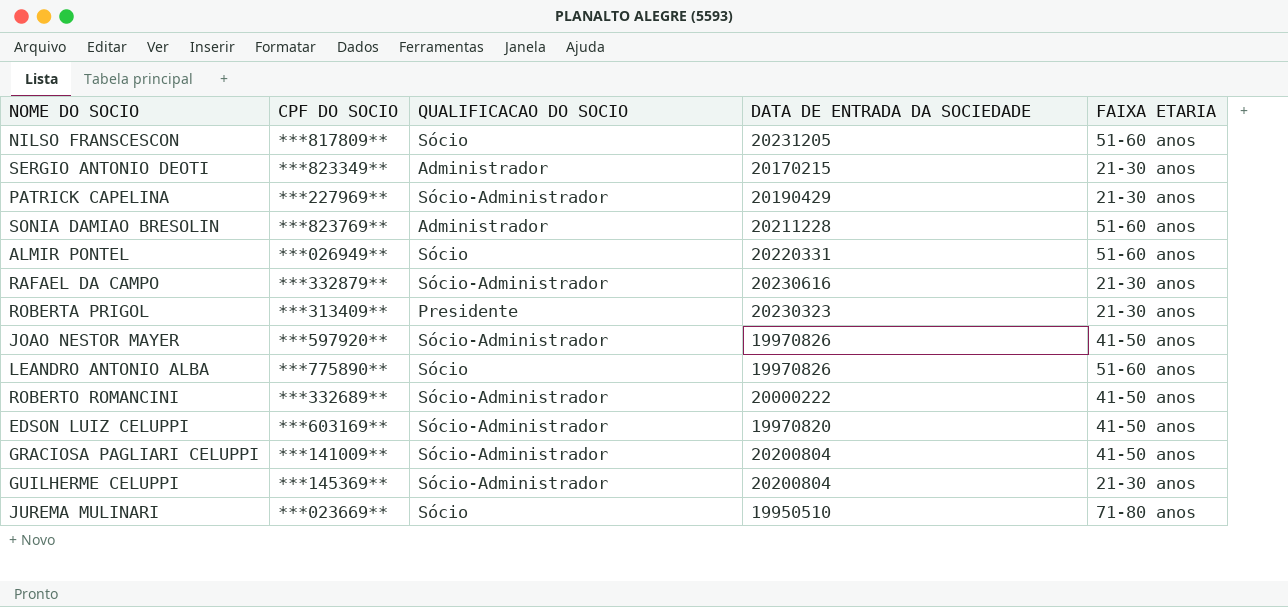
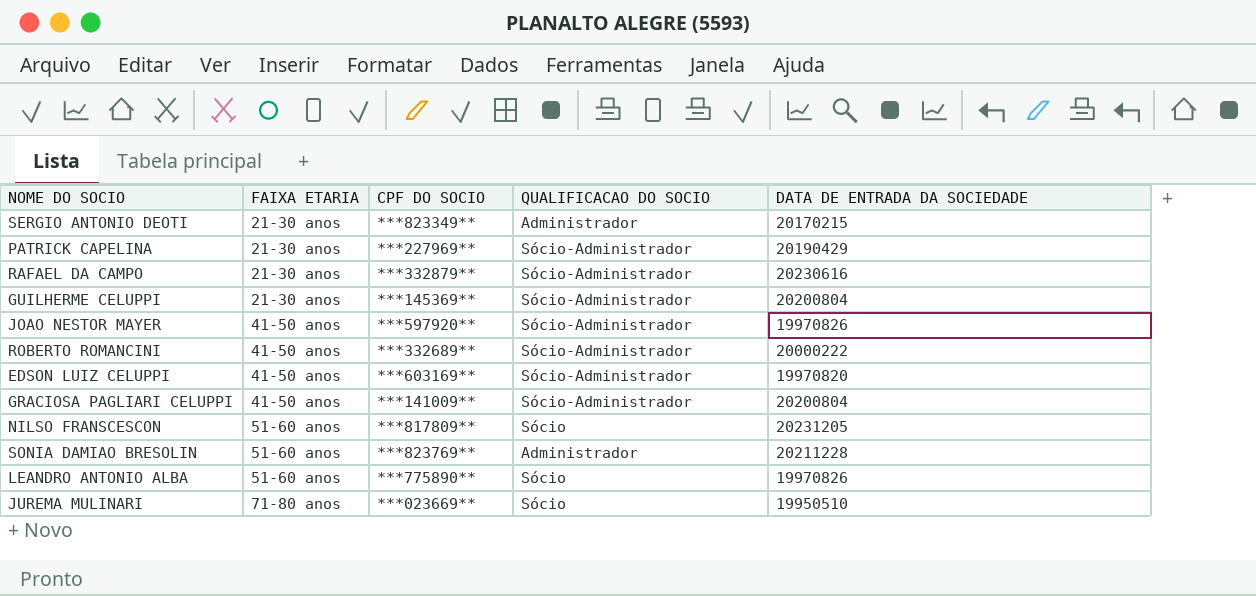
row order: none -> FAIXA ETARIA ascending
column FAIXA ETARIA | position: 5 -> 2
row ALMIR PONTEL: ***026949** | Sócio | 20220331 | 51-60 anos -> none
row ROBERTA PRIGOL: ***313409** | Presidente | 20230323 | 21-30 anos -> none

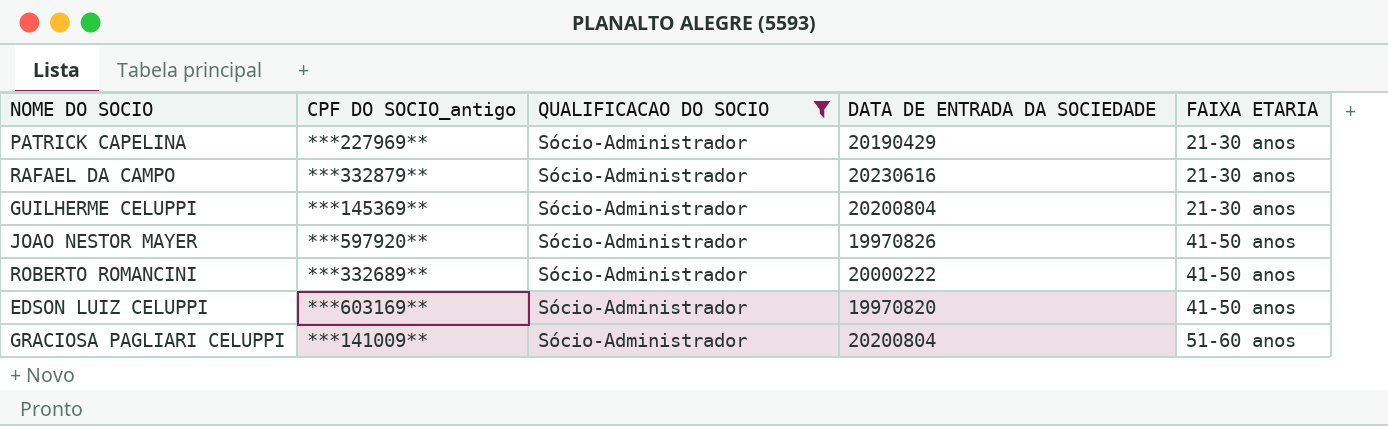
filter: none -> QUALIFICACAO DO SOCIO = Sócio-Administrador
column name: CPF DO SOCIO -> CPF DO SOCIO_antigo
column FAIXA ETARIA | position: 2 -> 5
GRACIOSA PAGLIARI CELUPPI | FAIXA ETARIA: 41-50 anos -> 51-60 anos

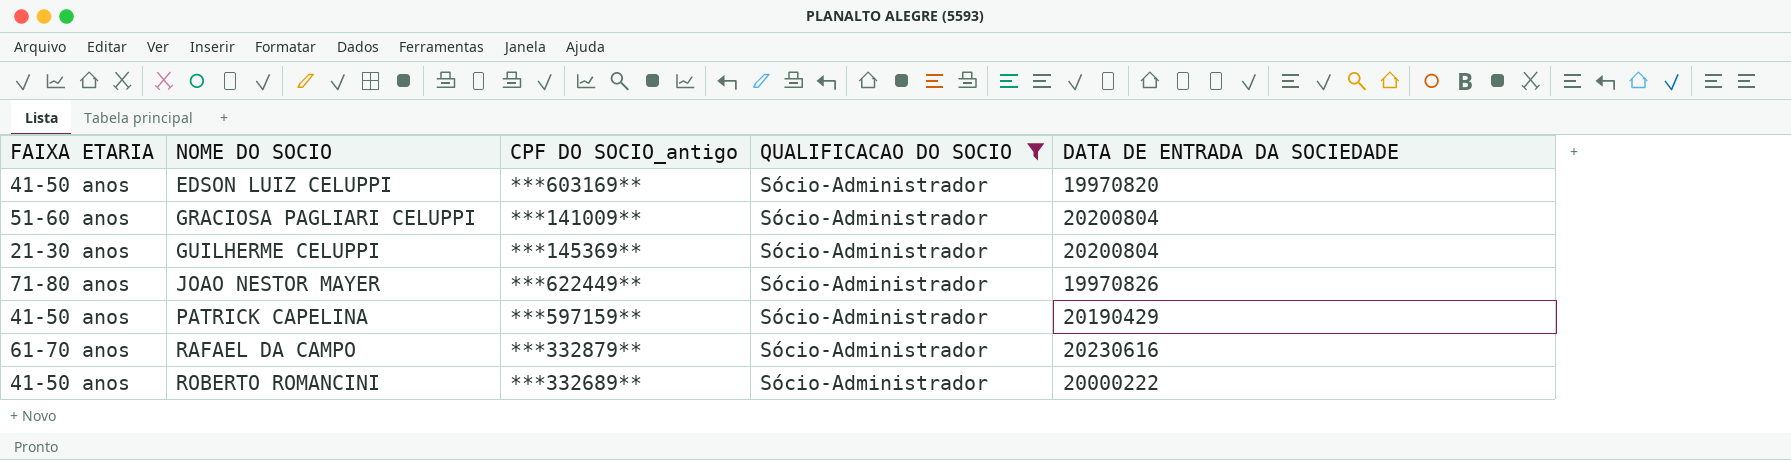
row order: FAIXA ETARIA ascending -> NOME DO SOCIO ascending
column FAIXA ETARIA | position: 5 -> 1
JOAO NESTOR MAYER | FAIXA ETARIA: 41-50 anos -> 71-80 anos
JOAO NESTOR MAYER | CPF DO SOCIO_antigo: ***597920** -> ***622449**
PATRICK CAPELINA | FAIXA ETARIA: 21-30 anos -> 41-50 anos
PATRICK CAPELINA | CPF DO SOCIO_antigo: ***227969** -> ***597159**
RAFAEL DA CAMPO | FAIXA ETARIA: 21-30 anos -> 61-70 anos

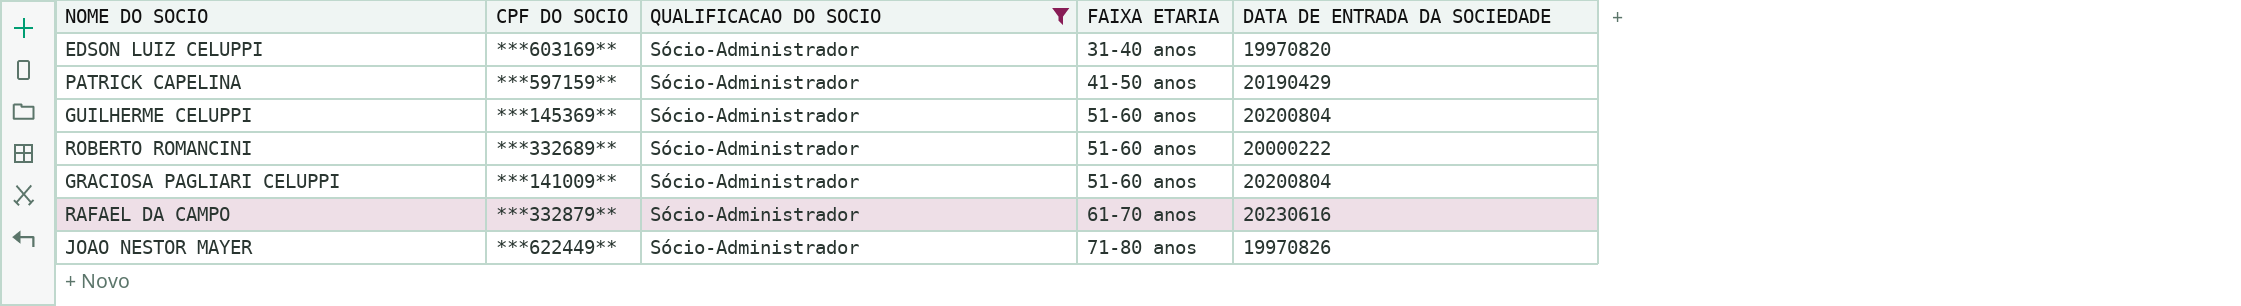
row order: NOME DO SOCIO ascending -> FAIXA ETARIA ascending
column name: CPF DO SOCIO_antigo -> CPF DO SOCIO
column FAIXA ETARIA | position: 1 -> 4
EDSON LUIZ CELUPPI | FAIXA ETARIA: 41-50 anos -> 31-40 anos
GUILHERME CELUPPI | FAIXA ETARIA: 21-30 anos -> 51-60 anos
ROBERTO ROMANCINI | FAIXA ETARIA: 41-50 anos -> 51-60 anos

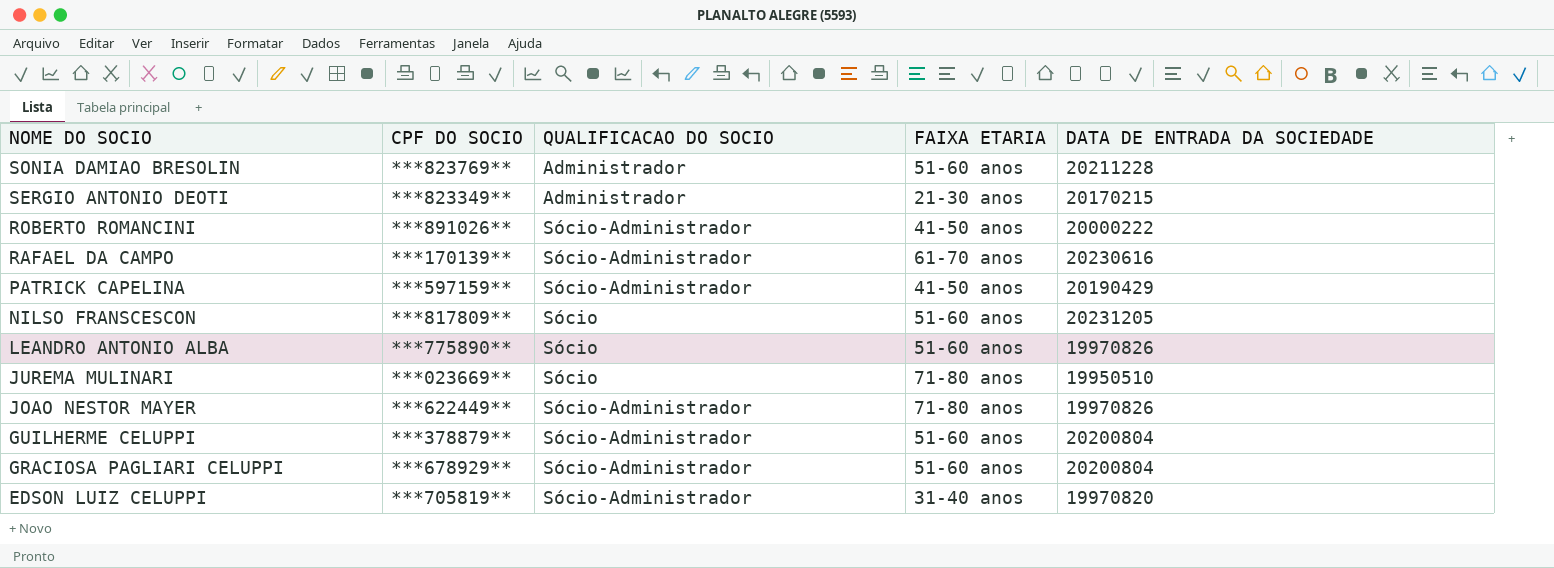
filter: QUALIFICACAO DO SOCIO = Sócio-Administrador -> none
row order: FAIXA ETARIA ascending -> NOME DO SOCIO descending
ROBERTO ROMANCINI | CPF DO SOCIO: ***332689** -> ***891026**
ROBERTO ROMANCINI | FAIXA ETARIA: 51-60 anos -> 41-50 anos
RAFAEL DA CAMPO | CPF DO SOCIO: ***332879** -> ***170139**
GUILHERME CELUPPI | CPF DO SOCIO: ***145369** -> ***378879**
GRACIOSA PAGLIARI CELUPPI | CPF DO SOCIO: ***141009** -> ***678929**
EDSON LUIZ CELUPPI | CPF DO SOCIO: ***603169** -> ***705819**

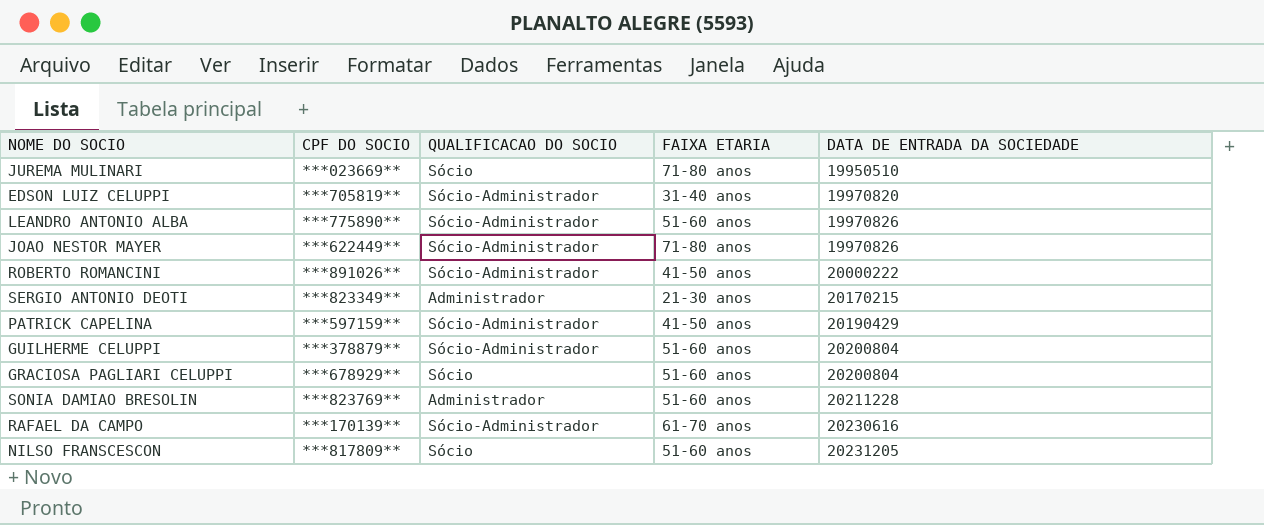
row order: NOME DO SOCIO descending -> DATA DE ENTRADA DA SOCIEDADE ascending
LEANDRO ANTONIO ALBA | QUALIFICACAO DO SOCIO: Sócio -> Sócio-Administrador
GRACIOSA PAGLIARI CELUPPI | QUALIFICACAO DO SOCIO: Sócio-Administrador -> Sócio

